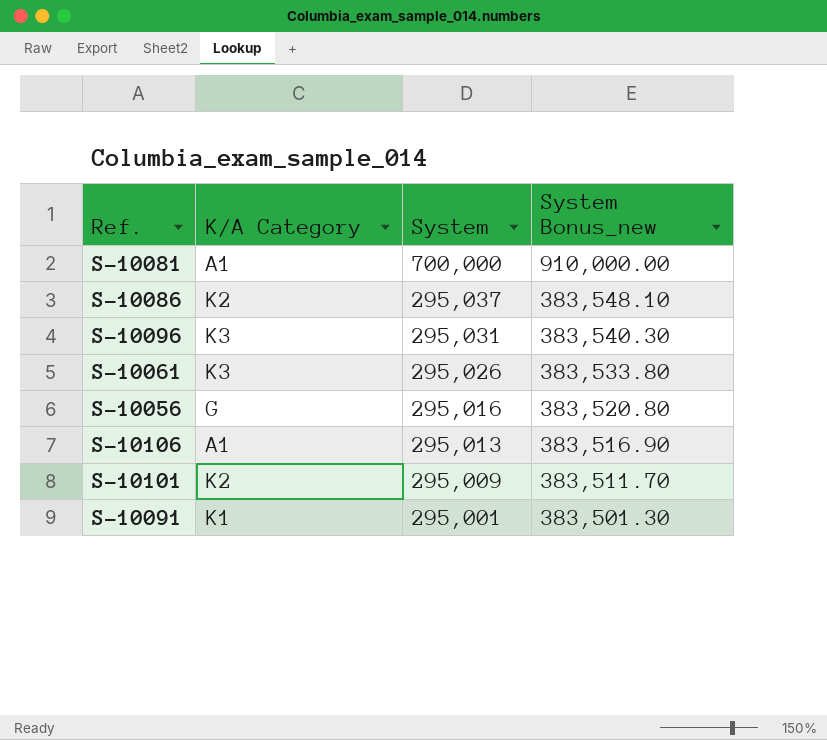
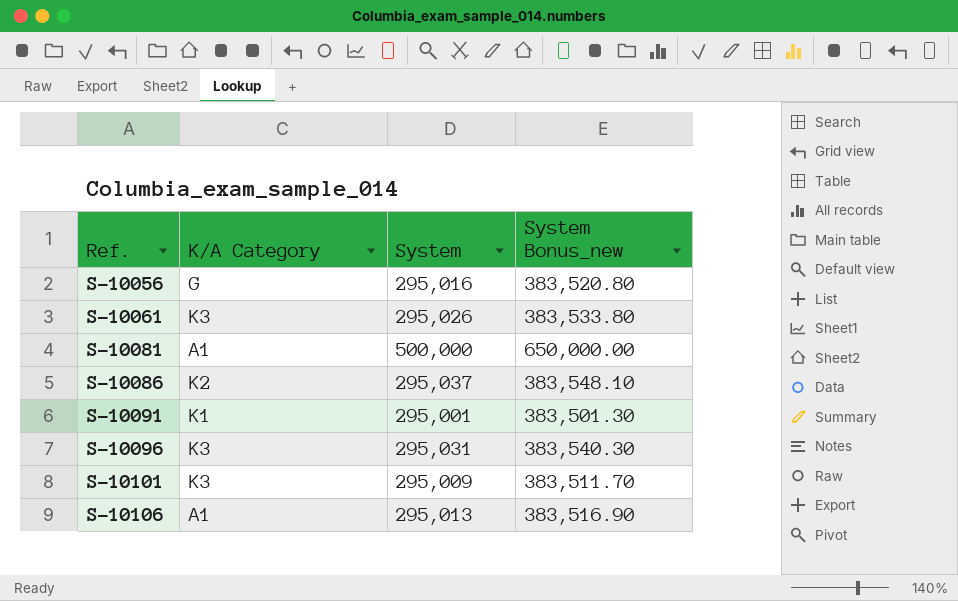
row order: System descending -> Ref. ascending
S-10081 | System: 700,000 -> 500,000
S-10081 | System Bonus_new: 910,000.00 -> 650,000.00
S-10101 | K/A Category: K2 -> K3

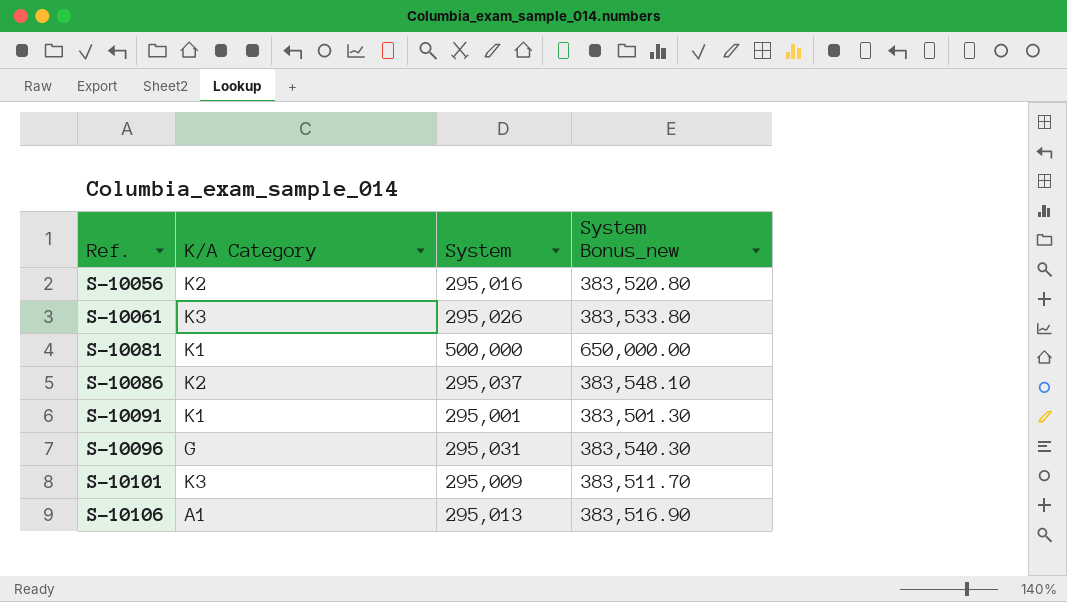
S-10056 | K/A Category: G -> K2
S-10081 | K/A Category: A1 -> K1
S-10096 | K/A Category: K3 -> G

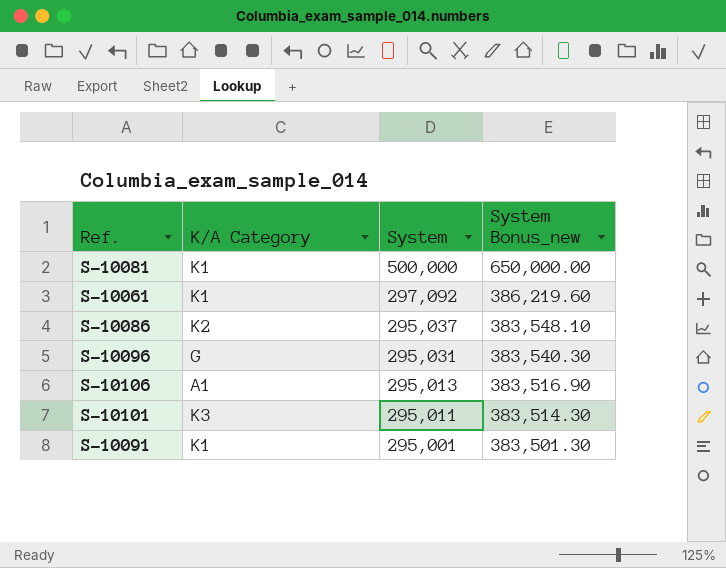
row order: Ref. ascending -> System descending
row S-10056: K2 | 295,016 | 383,520.80 -> none
S-10061 | K/A Category: K3 -> K1
S-10061 | System: 295,026 -> 297,092
S-10061 | System Bonus_new: 383,533.80 -> 386,219.60
S-10101 | System: 295,009 -> 295,011
S-10101 | System Bonus_new: 383,511.70 -> 383,514.30

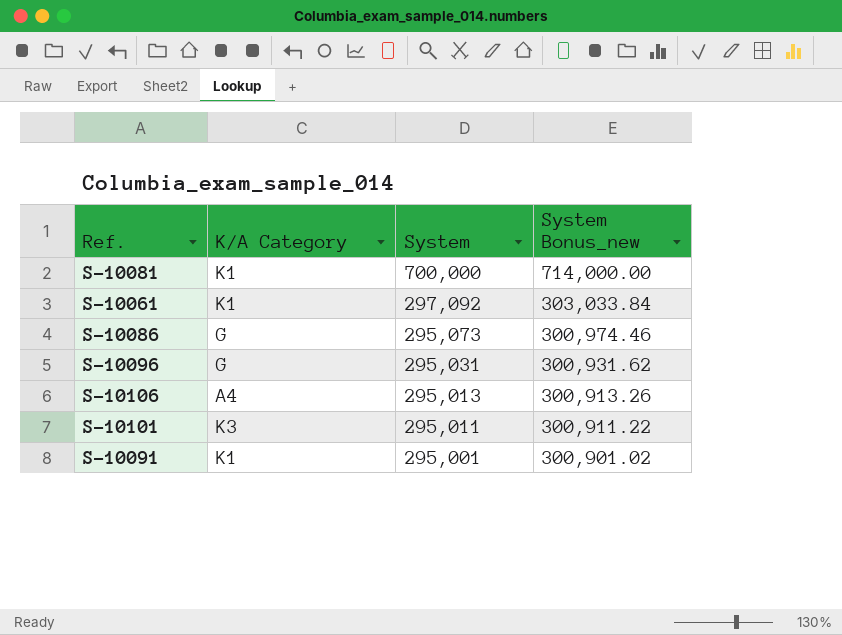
column System Bonus_new | formula: [System] * 1.3 -> [System] * 1.02
S-10081 | System: 500,000 -> 700,000
S-10086 | K/A Category: K2 -> G
S-10086 | System: 295,037 -> 295,073
S-10106 | K/A Category: A1 -> A4

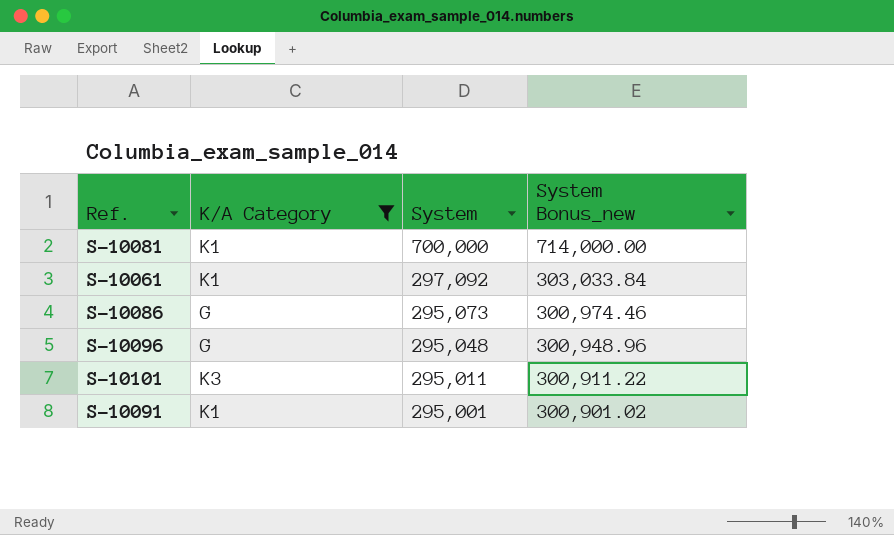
filter: none -> K/A Category != A4
S-10096 | System: 295,031 -> 295,048
S-10096 | System Bonus_new: 300,931.62 -> 300,948.96

